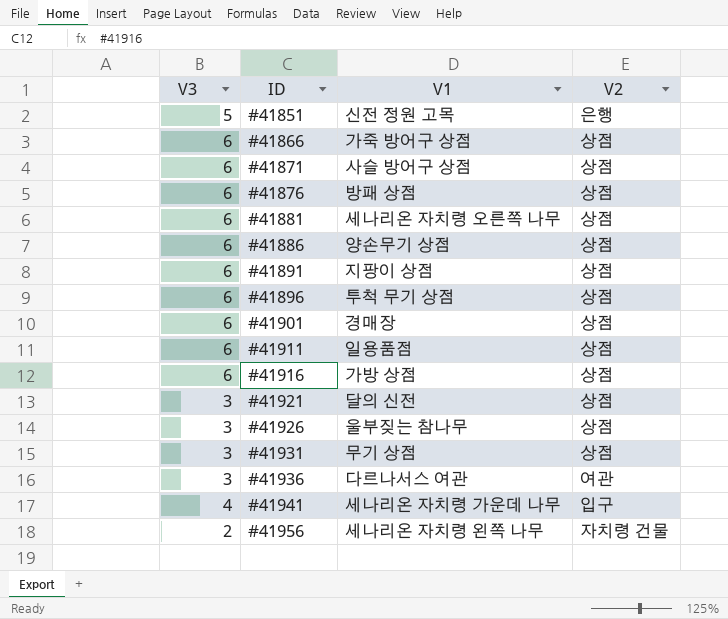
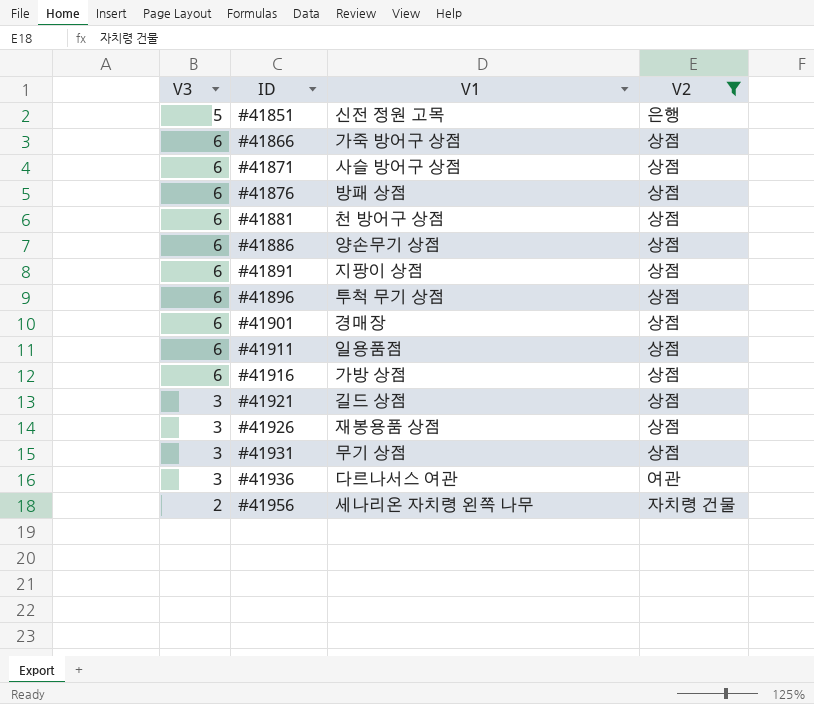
filter: none -> V2 != 입구
#41881 | V1: 세나리온 자치령 오른쪽 나무 -> 천 방어구 상점
#41921 | V1: 달의 신전 -> 길드 상점
#41926 | V1: 울부짖는 참나무 -> 재봉용품 상점

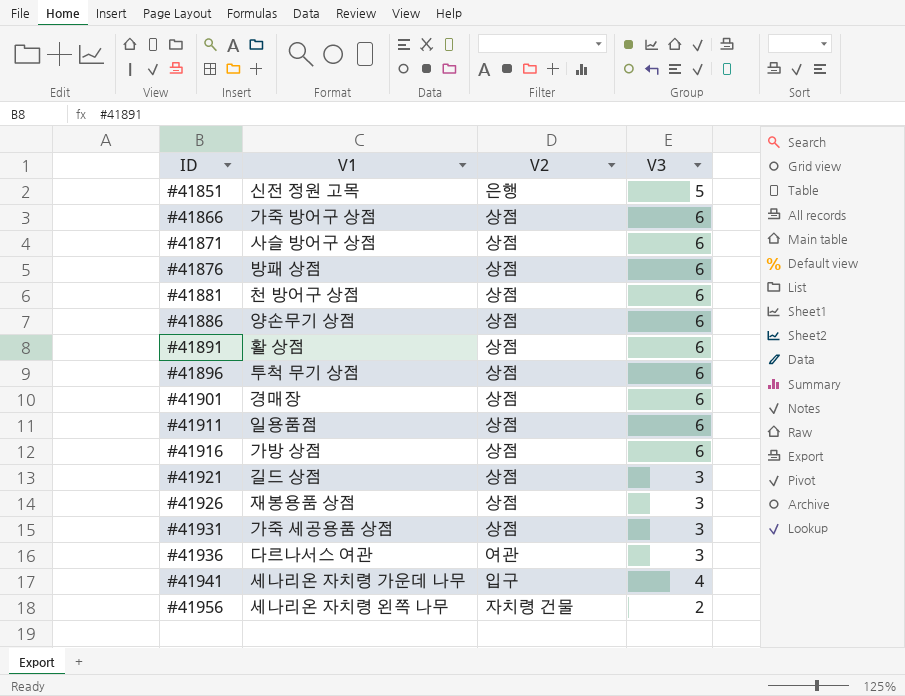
filter: V2 != 입구 -> none
column V3 | position: 1 -> 4
#41891 | V1: 지팡이 상점 -> 활 상점
#41931 | V1: 무기 상점 -> 가죽 세공용품 상점

